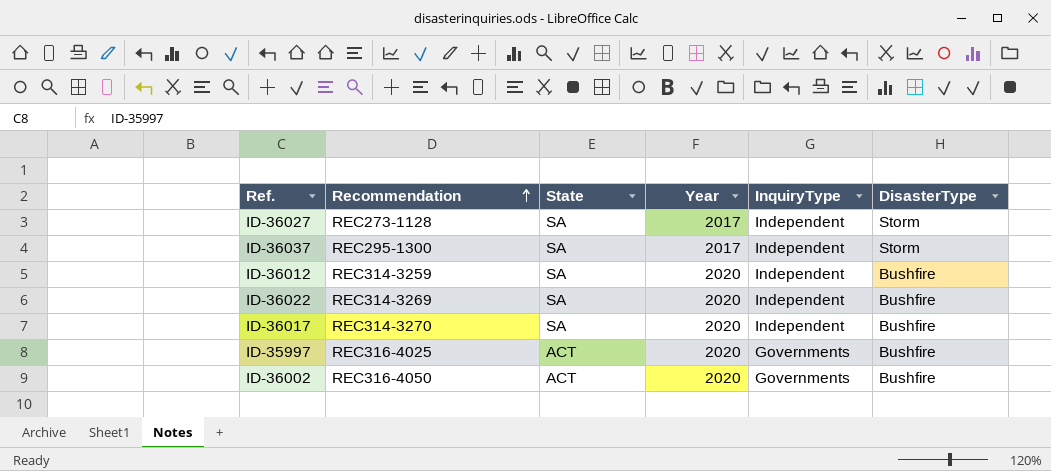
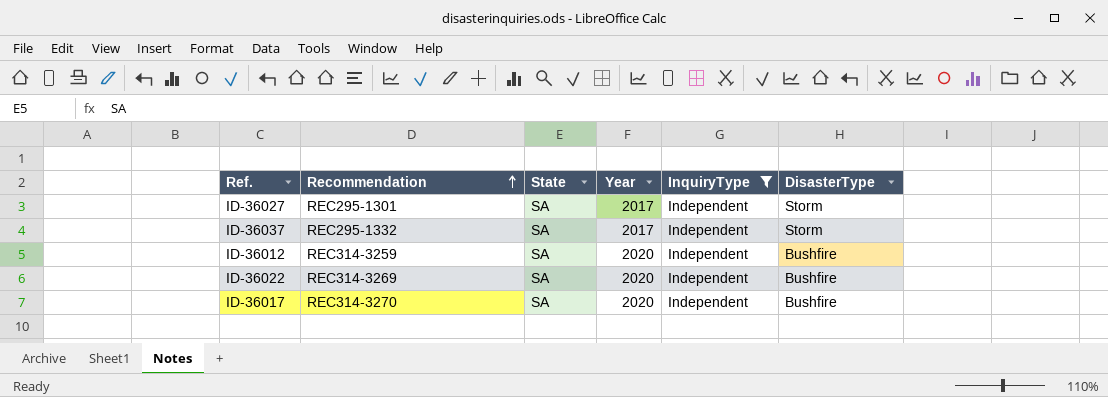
filter: none -> InquiryType = Independent
ID-36027 | Recommendation: REC273-1128 -> REC295-1301
ID-36037 | Recommendation: REC295-1300 -> REC295-1332

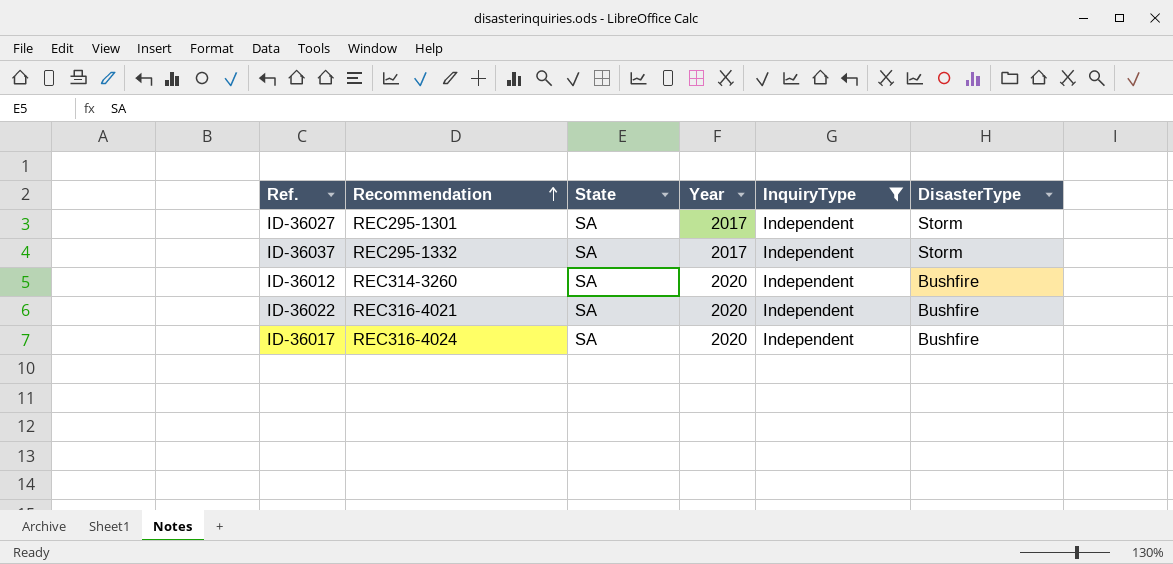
ID-36012 | Recommendation: REC314-3259 -> REC314-3260
ID-36022 | Recommendation: REC314-3269 -> REC316-4021
ID-36017 | Recommendation: REC314-3270 -> REC316-4024

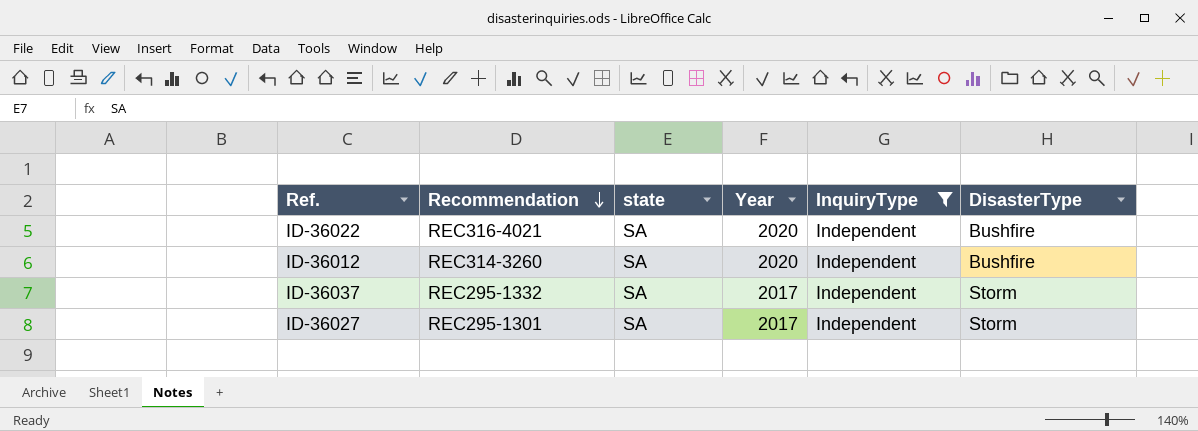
row order: Recommendation ascending -> Recommendation descending
column name: State -> state
row ID-36017: REC316-4024 | SA | 2020 | Independent | Bushfire -> none

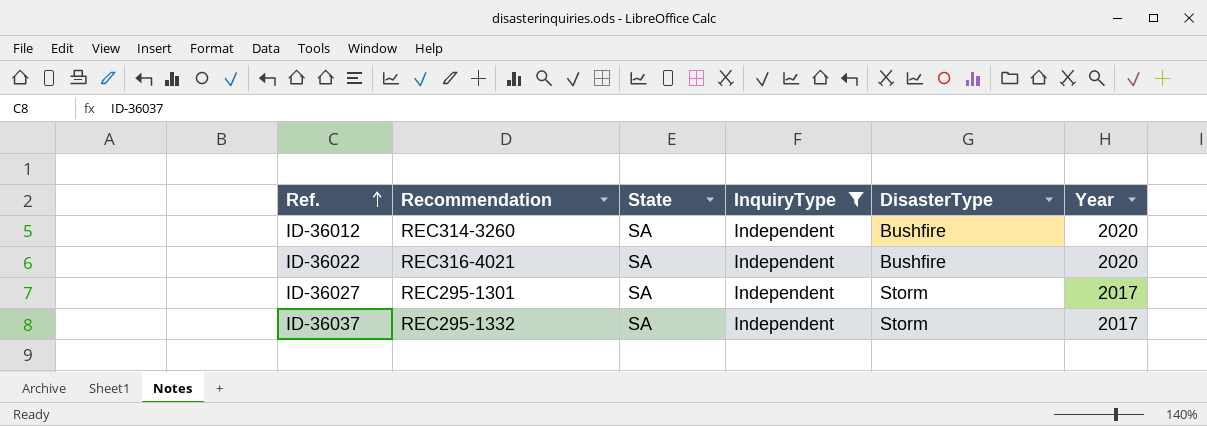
row order: Recommendation descending -> Ref. ascending
column name: state -> State
column Year | position: 4 -> 6

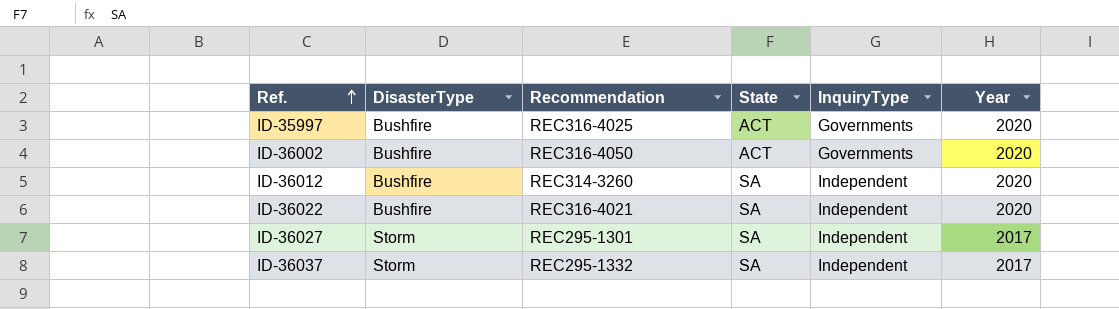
filter: InquiryType = Independent -> none
column DisasterType | position: 5 -> 2

